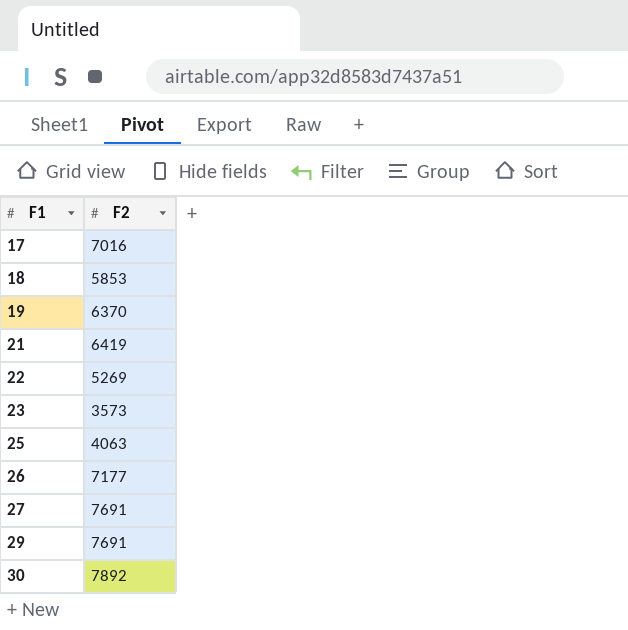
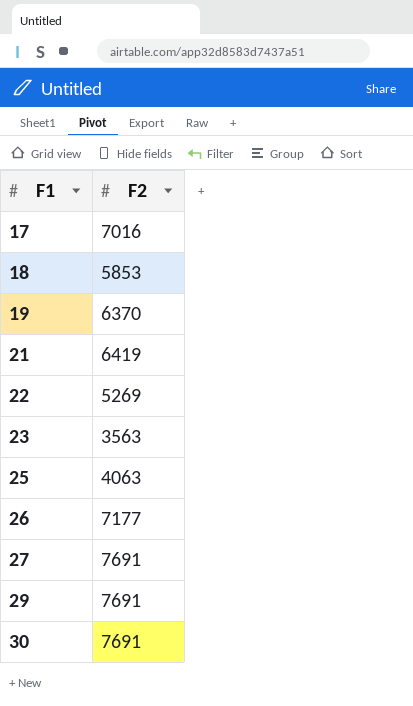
23 | F2: 3573 -> 3563
30 | F2: 7892 -> 7691

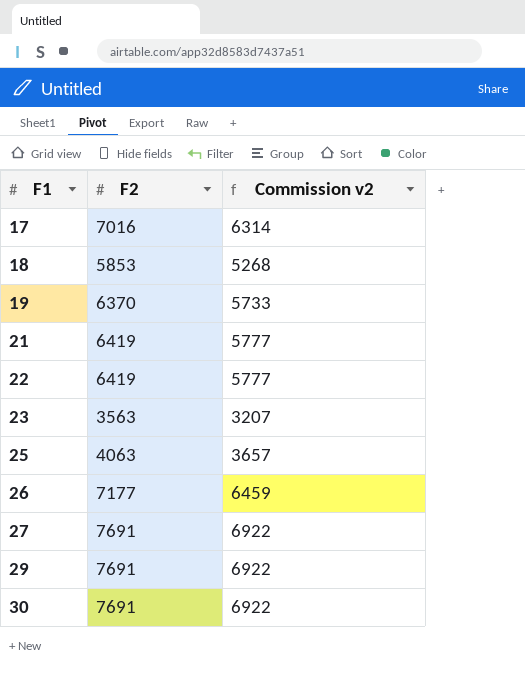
column Commission v2 | formula: none -> [F2] * 0.9
22 | F2: 5269 -> 6419

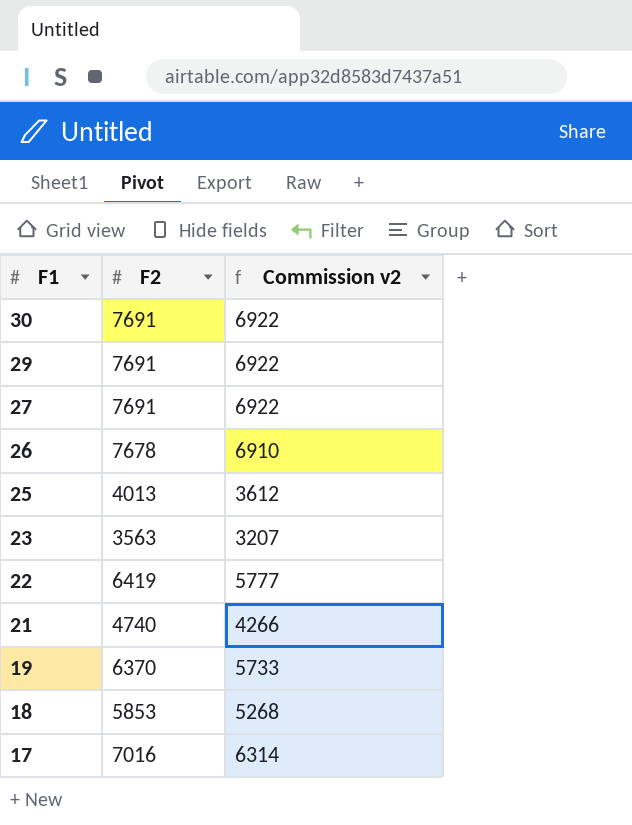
row order: F1 ascending -> F1 descending
26 | F2: 7177 -> 7678
26 | Commission v2: 6459 -> 6910
25 | F2: 4063 -> 4013
25 | Commission v2: 3657 -> 3612
21 | F2: 6419 -> 4740
21 | Commission v2: 5777 -> 4266

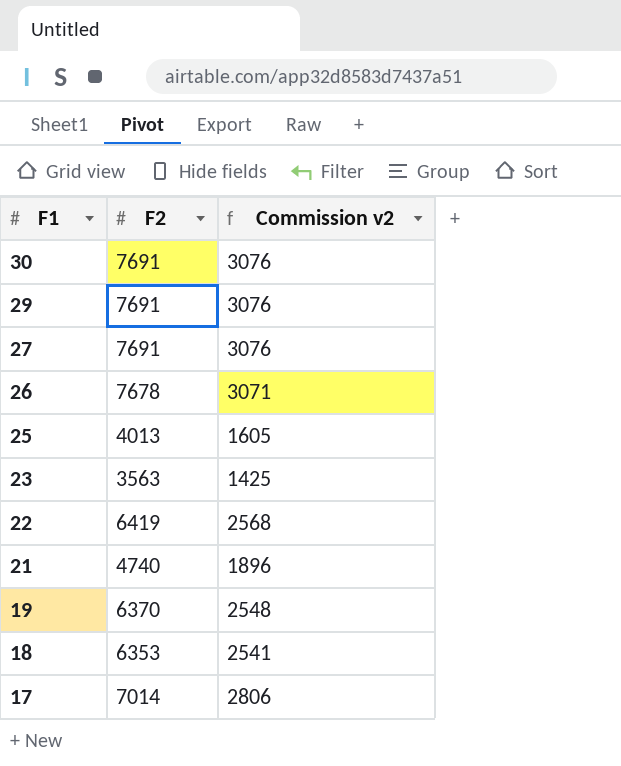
column Commission v2 | formula: [F2] * 0.9 -> [F2] * 0.4
18 | F2: 5853 -> 6353
17 | F2: 7016 -> 7014

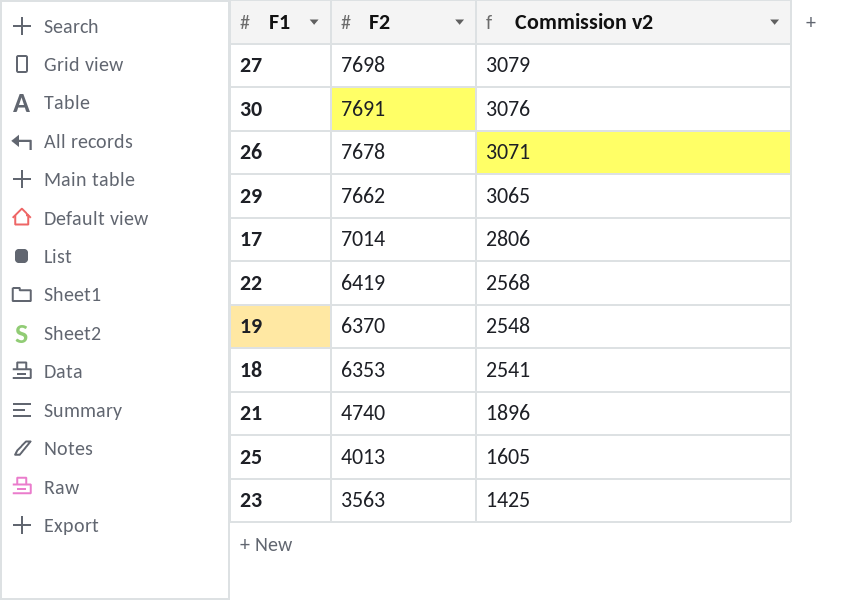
row order: F1 descending -> F2 descending
27 | F2: 7691 -> 7698
27 | Commission v2: 3076 -> 3079
29 | F2: 7691 -> 7662
29 | Commission v2: 3076 -> 3065

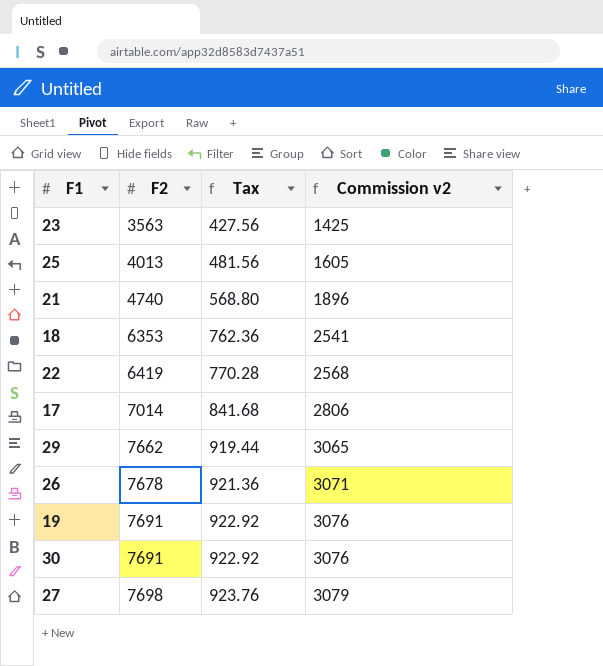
row order: F2 descending -> F2 ascending
column Tax | formula: none -> [F2] * 0.12
19 | F2: 6370 -> 7691
19 | Commission v2: 2548 -> 3076

